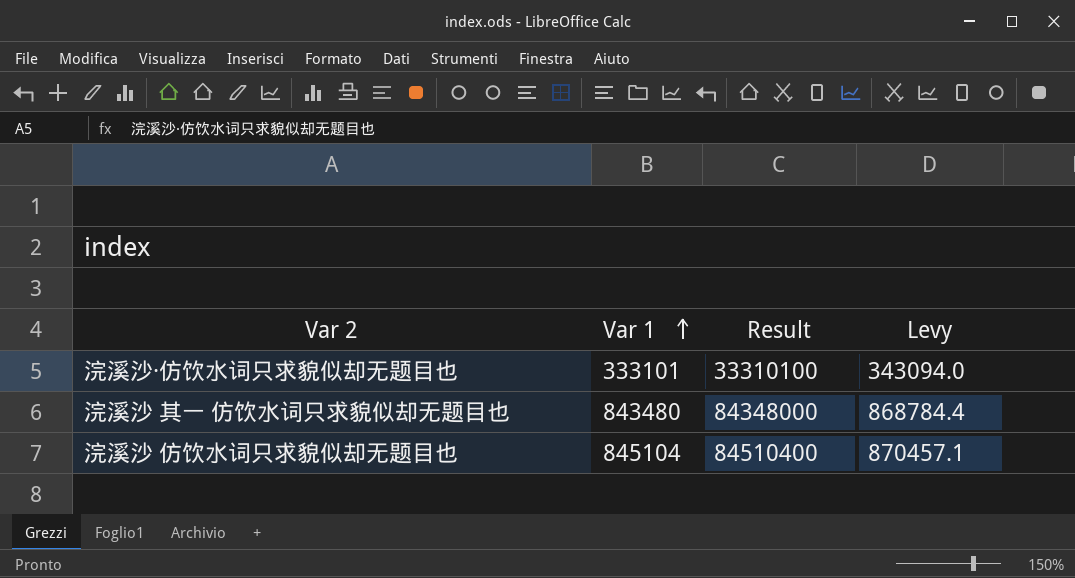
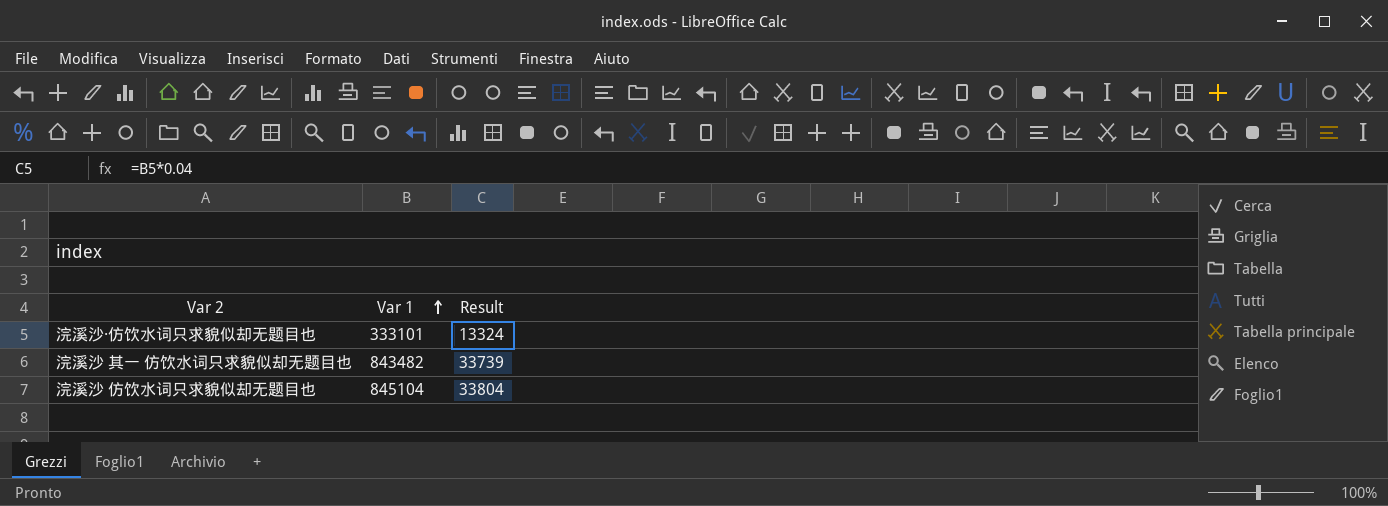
column Levy | formula: [Var 1] * 1.03 -> none
column Result | formula: [Var 1] * 100 -> [Var 1] * 0.04
浣溪沙 其一 仿饮水词只求貌似却无题目也 | Var 1: 843480 -> 843482

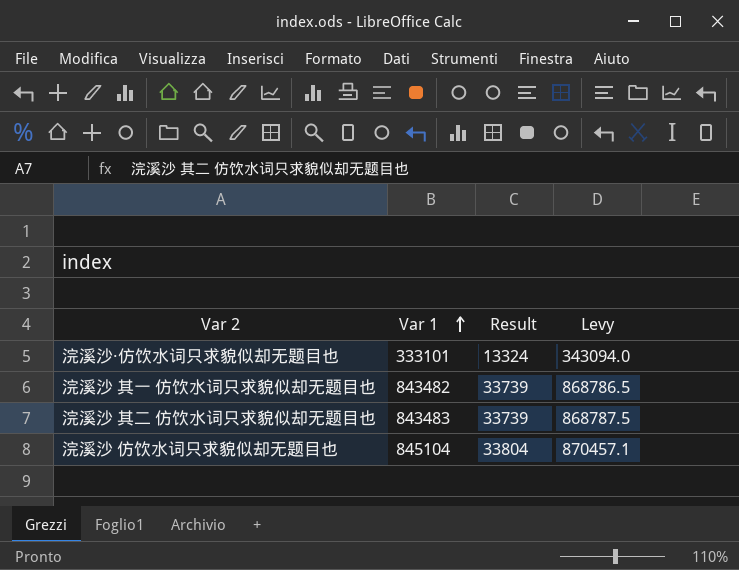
column Levy | formula: none -> [Var 1] * 1.03
row 浣溪沙 其二 仿饮水词只求貌似却无题目也: none -> 843483 | 33739 | 868787.5

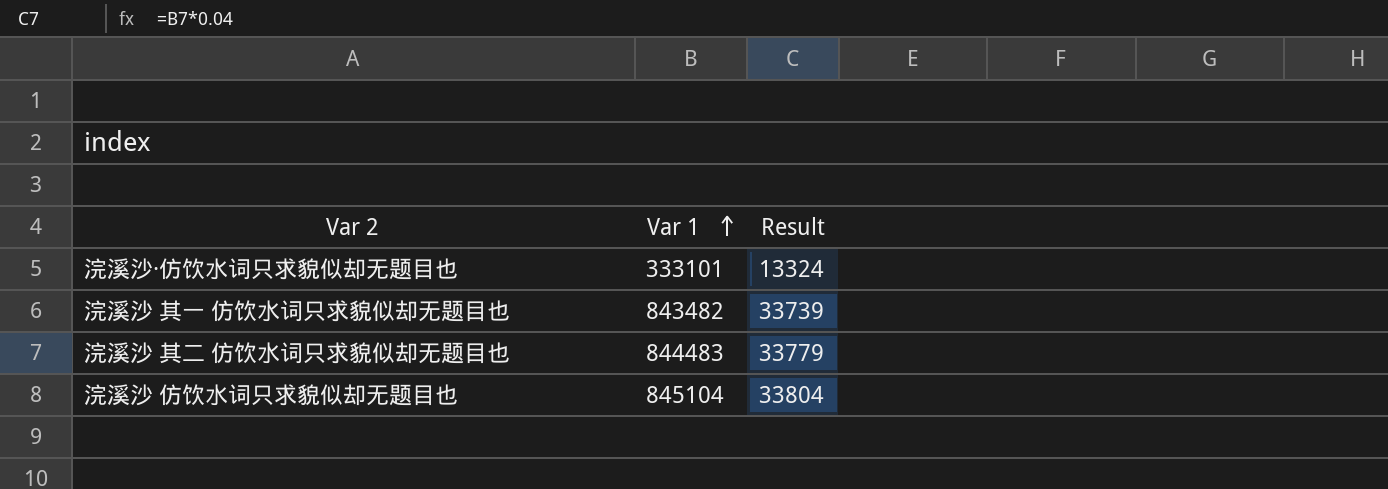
column Levy | formula: [Var 1] * 1.03 -> none
浣溪沙 其二 仿饮水词只求貌似却无题目也 | Var 1: 843483 -> 844483
浣溪沙 其二 仿饮水词只求貌似却无题目也 | Result: 33739 -> 33779

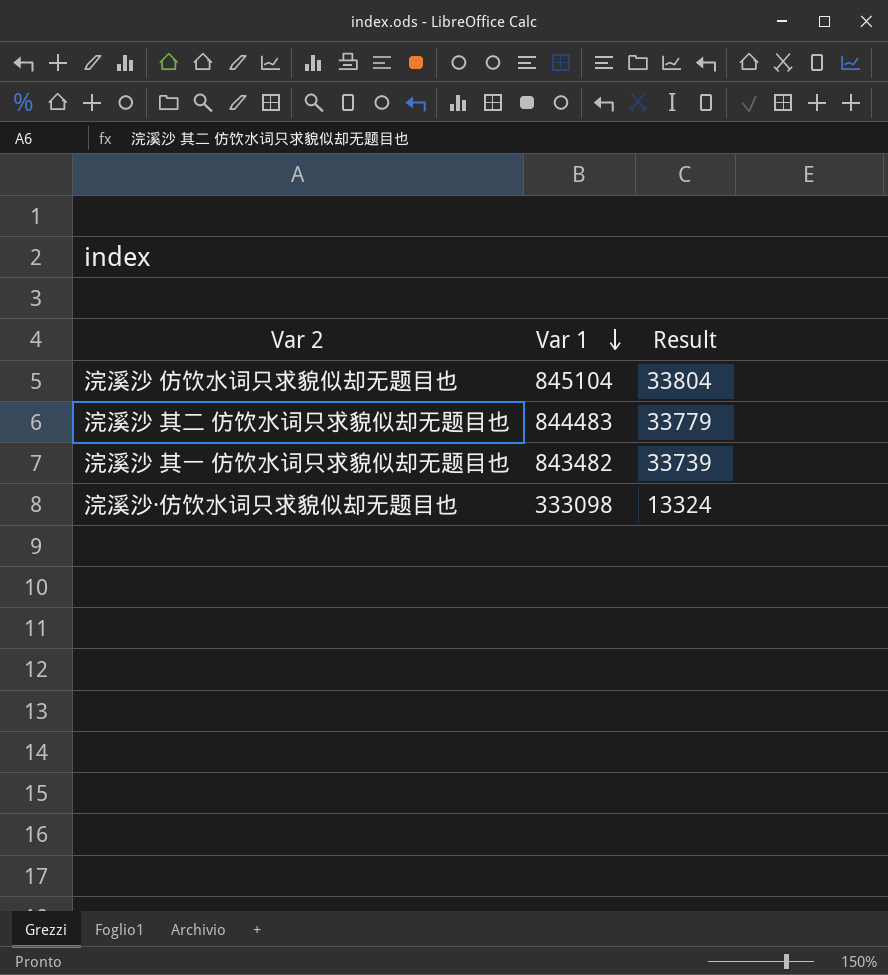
row order: Var 1 ascending -> Var 1 descending
浣溪沙·仿饮水词只求貌似却无题目也 | Var 1: 333101 -> 333098

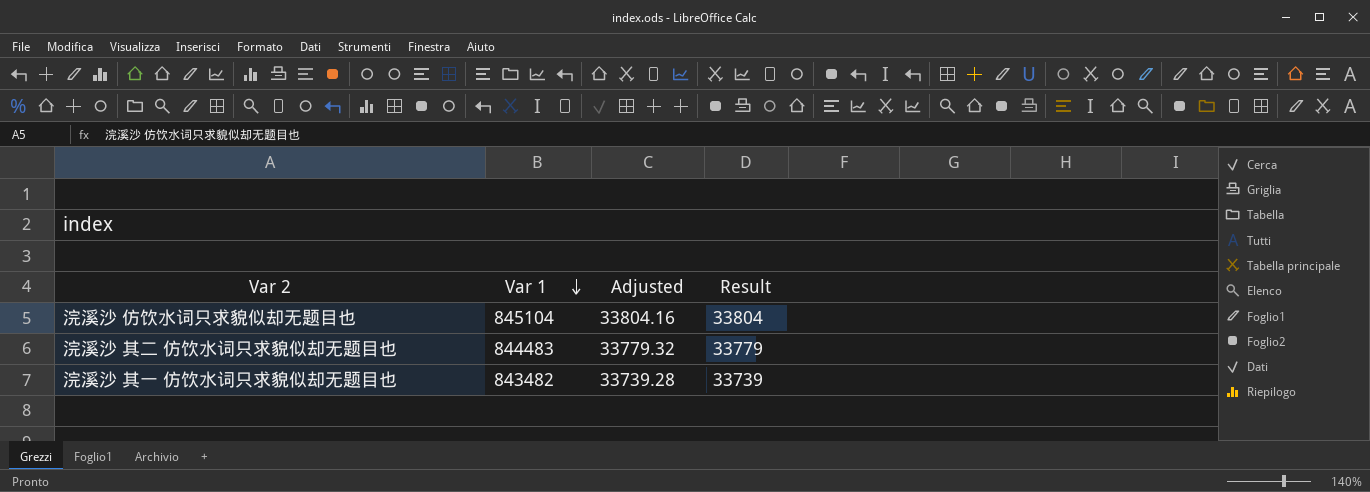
column Adjusted | formula: none -> [Var 1] * 0.04
row 浣溪沙·仿饮水词只求貌似却无题目也: 333098 | 13324 -> none

